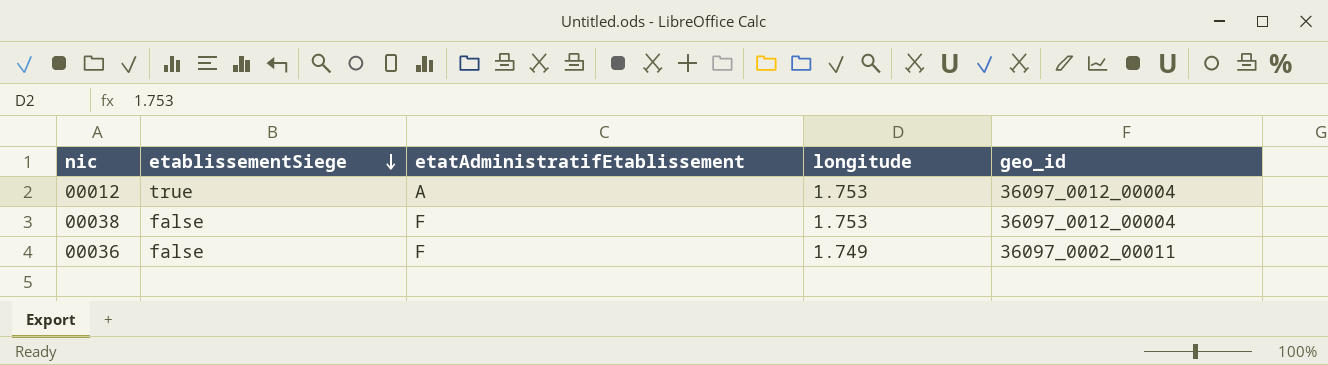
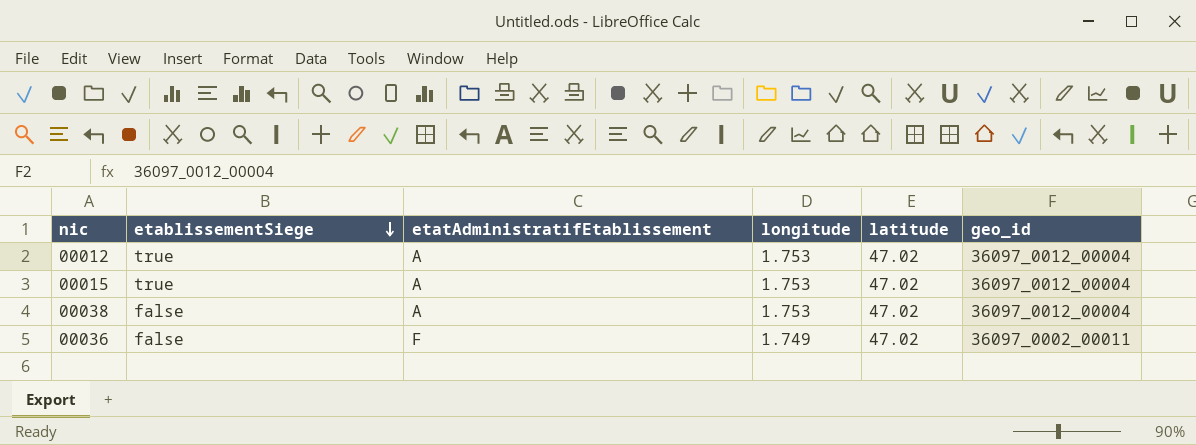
column latitude | position: none -> 5
row 00015: none -> true | A | 1.753 | 47.02 | 36097_0012_00004
00038 | etatAdministratifEtablissement: F -> A

